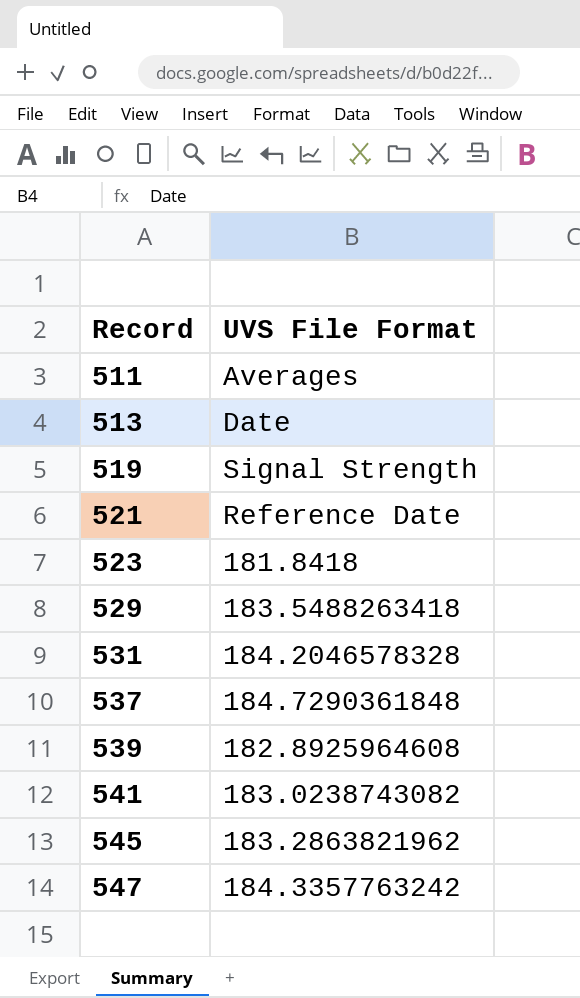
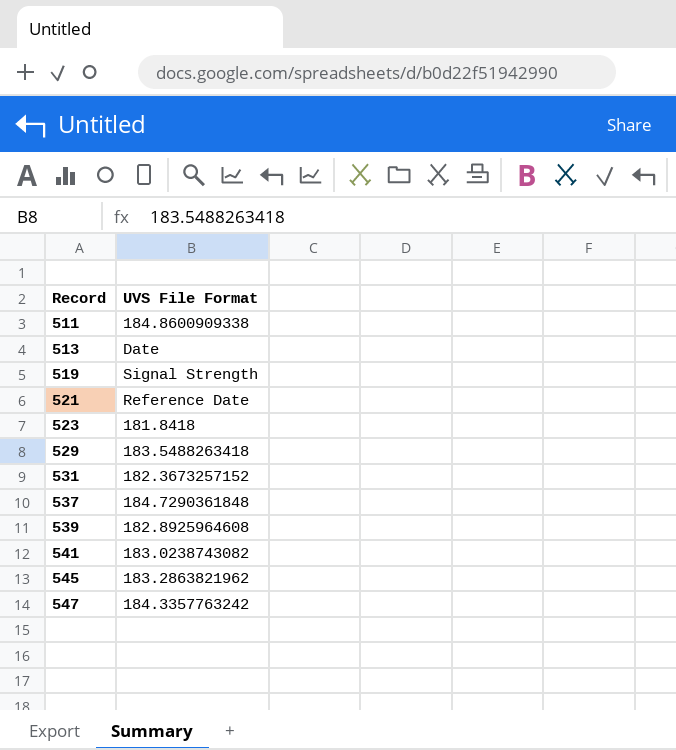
511 | UVS File Format: Averages -> 184.8600909338
531 | UVS File Format: 184.2046578328 -> 182.3673257152

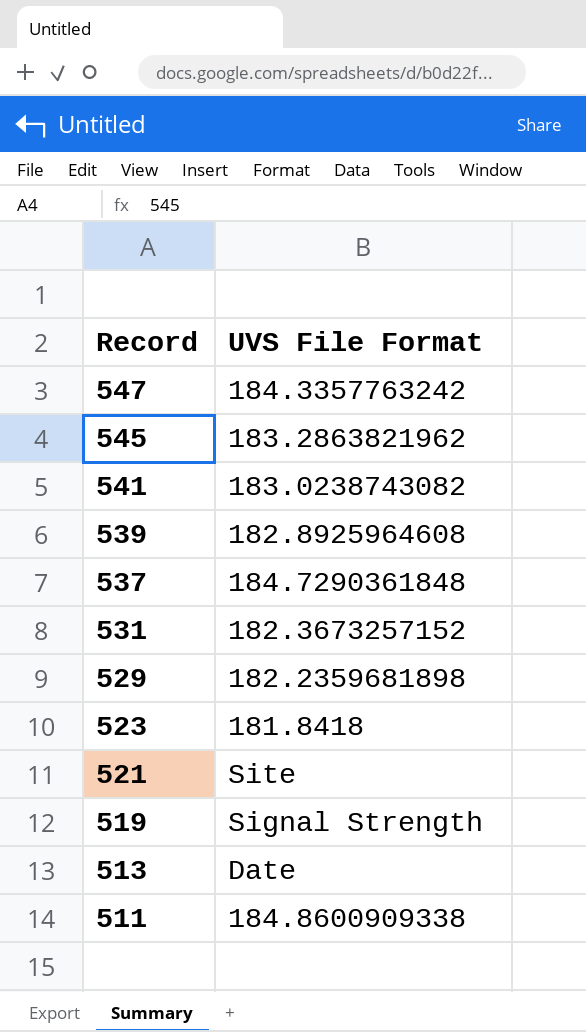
row order: Record ascending -> Record descending
529 | UVS File Format: 183.5488263418 -> 182.2359681898
521 | UVS File Format: Reference Date -> Site

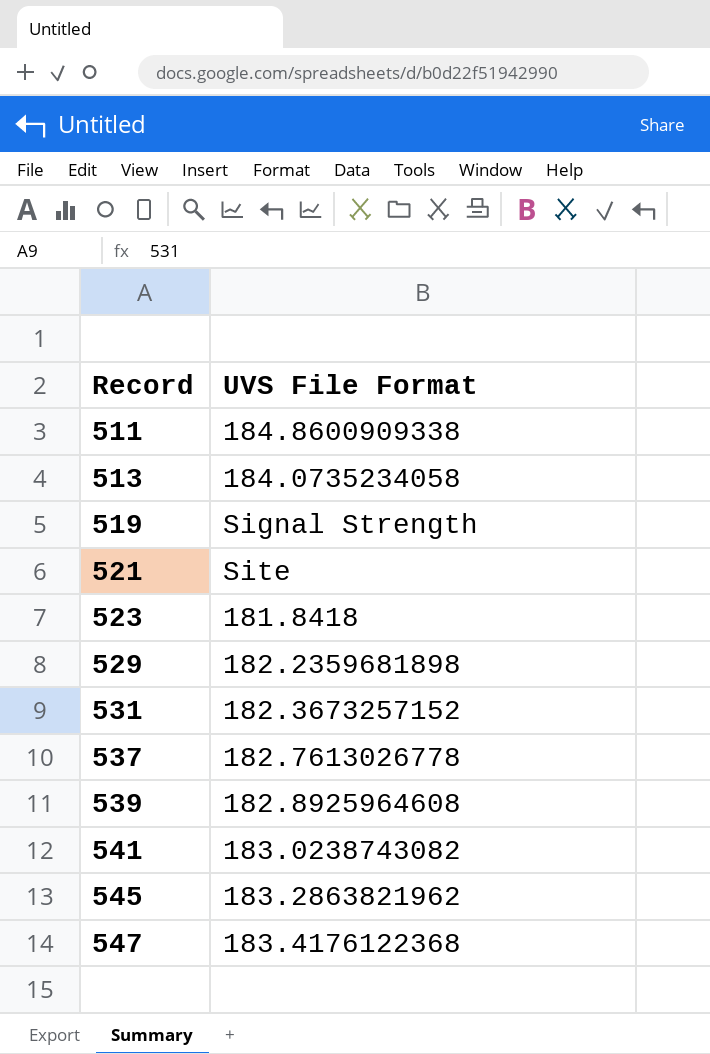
row order: Record descending -> Record ascending
513 | UVS File Format: Date -> 184.0735234058
537 | UVS File Format: 184.7290361848 -> 182.7613026778
547 | UVS File Format: 184.3357763242 -> 183.4176122368

